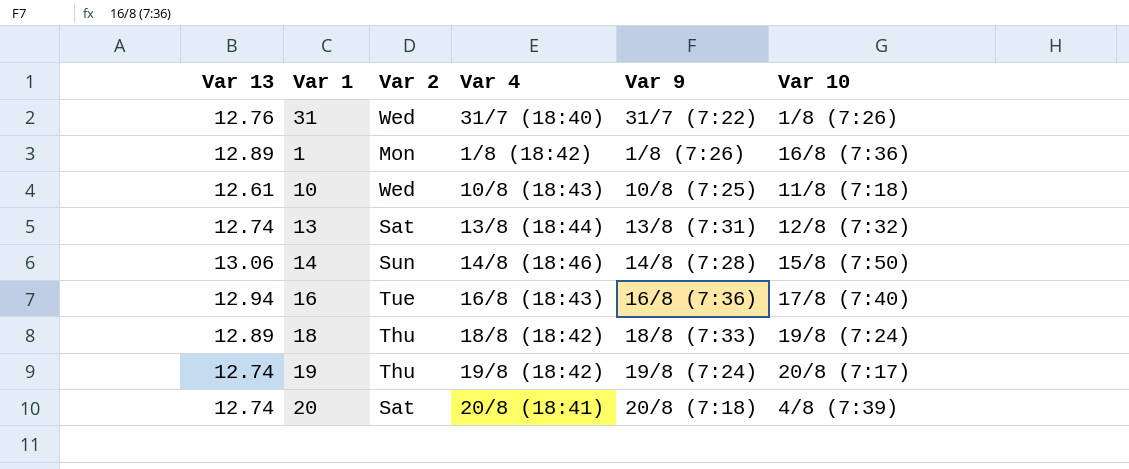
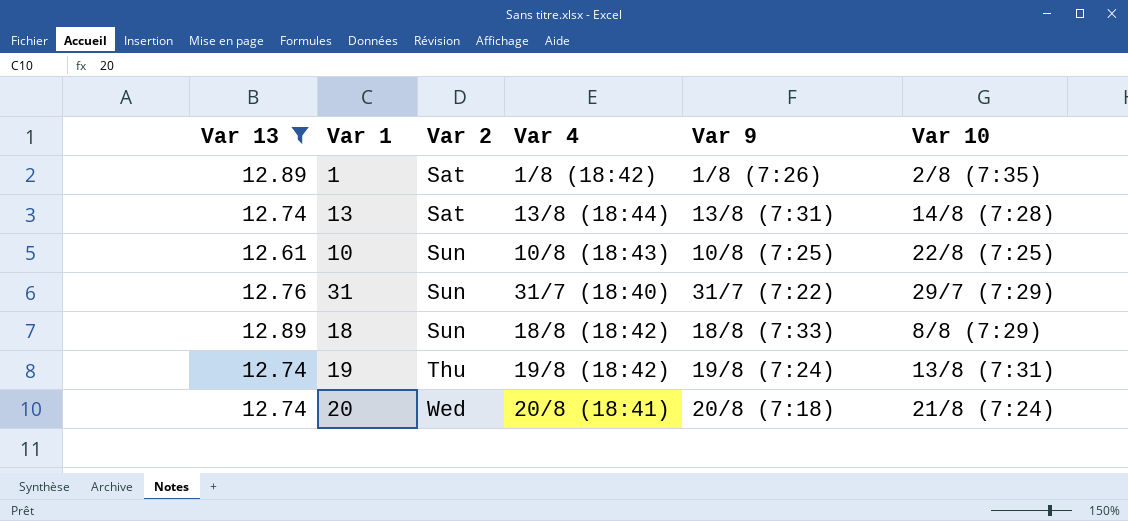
filter: none -> Var 13 <= 12.89
row order: none -> Var 2 ascending
1 | Var 2: Mon -> Sat
1 | Var 10: 16/8 (7:36) -> 2/8 (7:35)
13 | Var 10: 12/8 (7:32) -> 14/8 (7:28)
10 | Var 2: Wed -> Sun
10 | Var 10: 11/8 (7:18) -> 22/8 (7:25)
31 | Var 2: Wed -> Sun
31 | Var 10: 1/8 (7:26) -> 29/7 (7:29)
18 | Var 2: Thu -> Sun
18 | Var 10: 19/8 (7:24) -> 8/8 (7:29)
19 | Var 10: 20/8 (7:17) -> 13/8 (7:31)
20 | Var 2: Sat -> Wed
20 | Var 10: 4/8 (7:39) -> 21/8 (7:24)

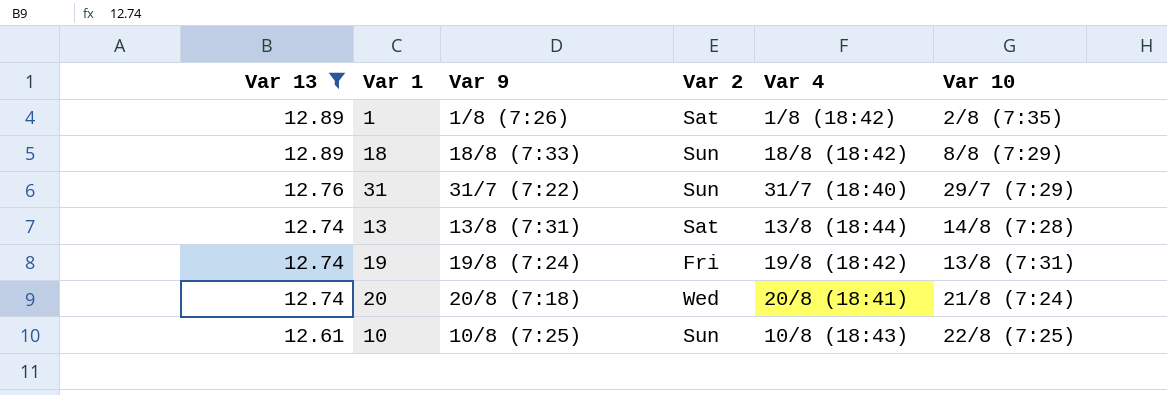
row order: Var 2 ascending -> Var 13 descending
column Var 9 | position: 5 -> 3
19 | Var 2: Thu -> Fri

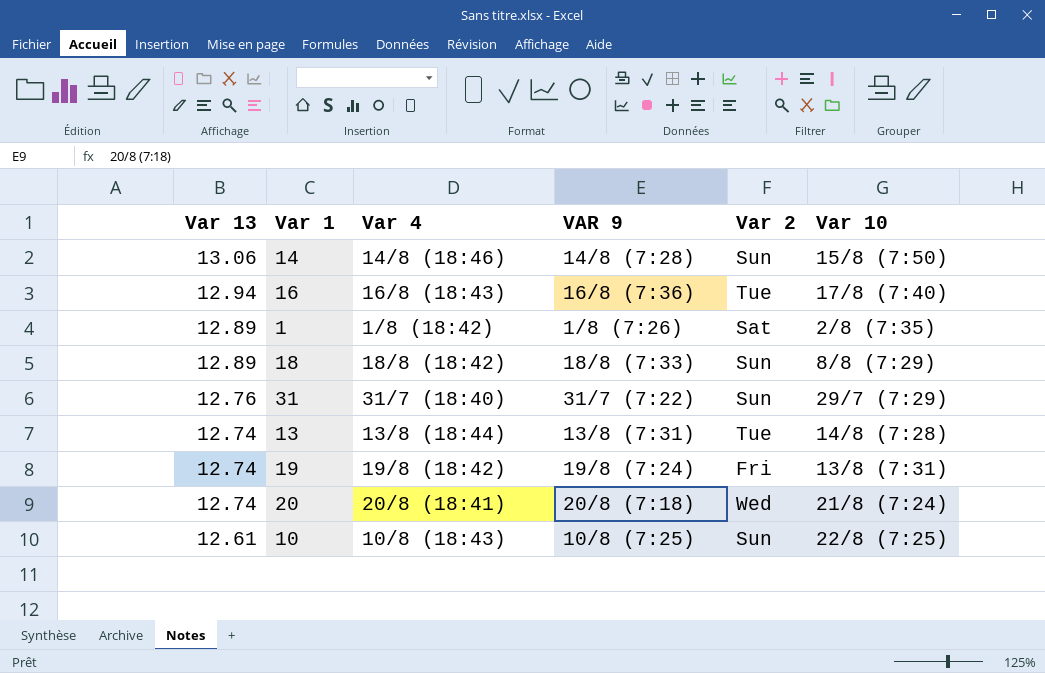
filter: Var 13 <= 12.89 -> none
column Var 4 | position: 5 -> 3
column name: Var 9 -> VAR 9
13 | Var 2: Sat -> Tue

